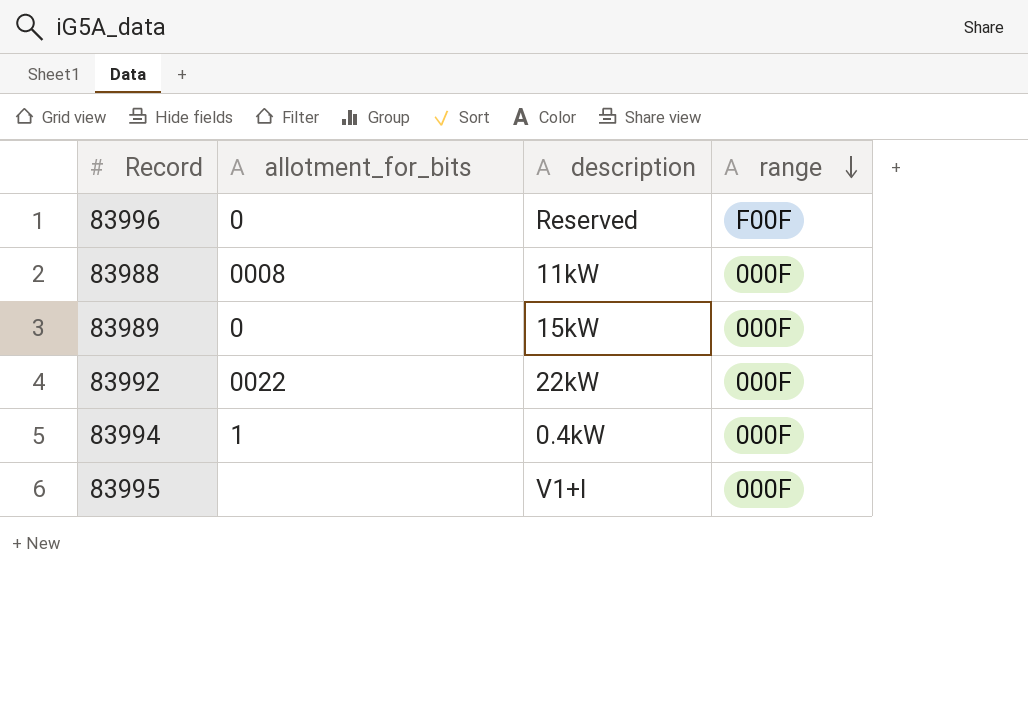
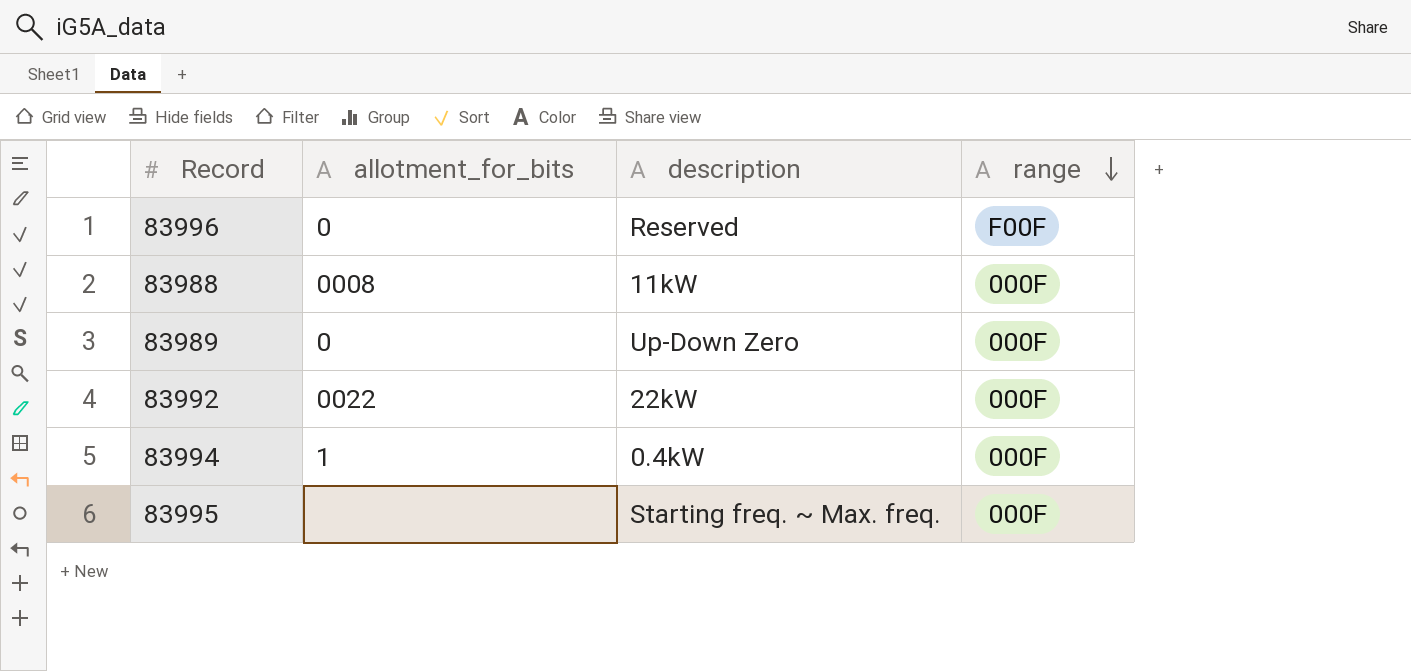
83989 | description: 15kW -> Up-Down Zero
83995 | description: V1+I -> Starting freq. ~ Max. freq.

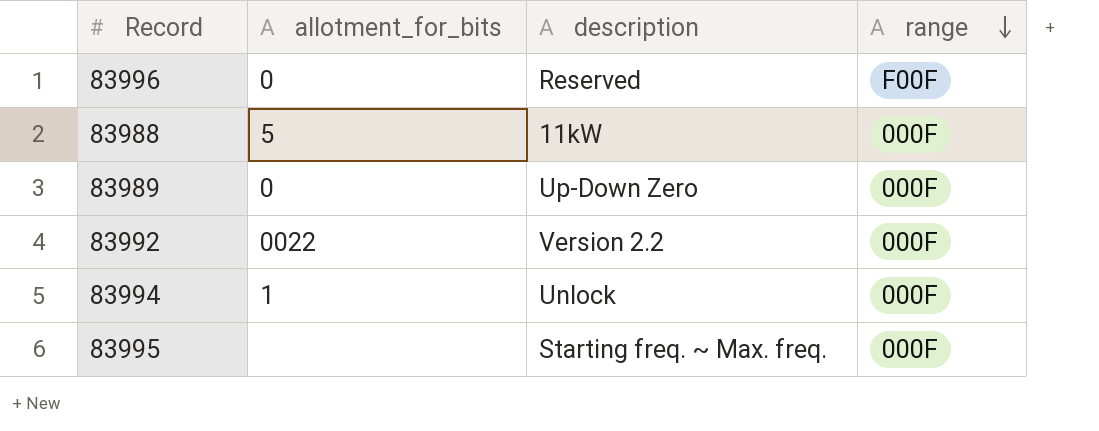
83988 | allotment_for_bits: 0008 -> 5
83992 | description: 22kW -> Version 2.2
83994 | description: 0.4kW -> Unlock

